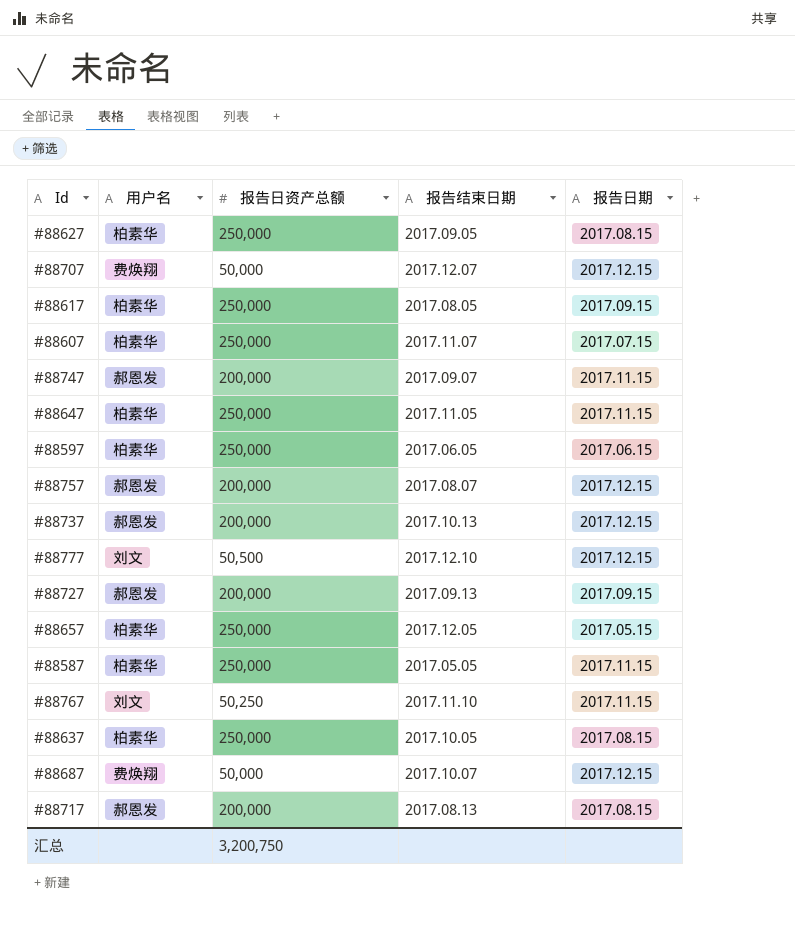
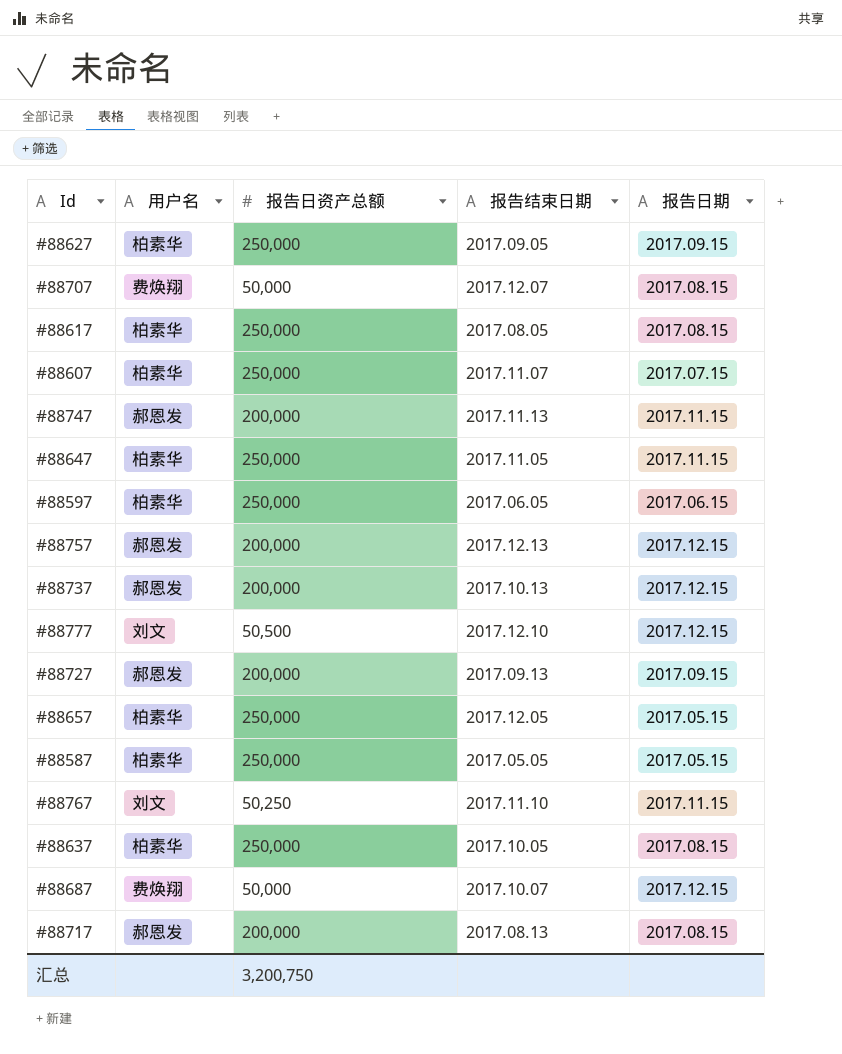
#88627 | 报告日期: 2017.08.15 -> 2017.09.15
#88707 | 报告日期: 2017.12.15 -> 2017.08.15
#88617 | 报告日期: 2017.09.15 -> 2017.08.15
#88747 | 报告结束日期: 2017.09.07 -> 2017.11.13
#88757 | 报告结束日期: 2017.08.07 -> 2017.12.13
#88587 | 报告日期: 2017.11.15 -> 2017.05.15

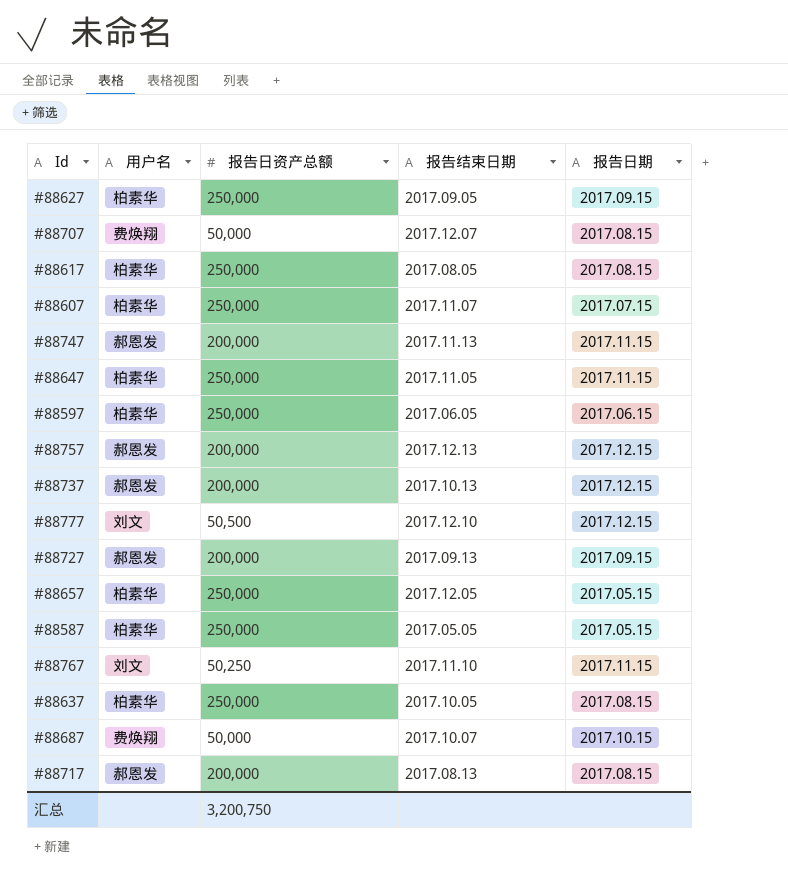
#88687 | 报告日期: 2017.12.15 -> 2017.10.15

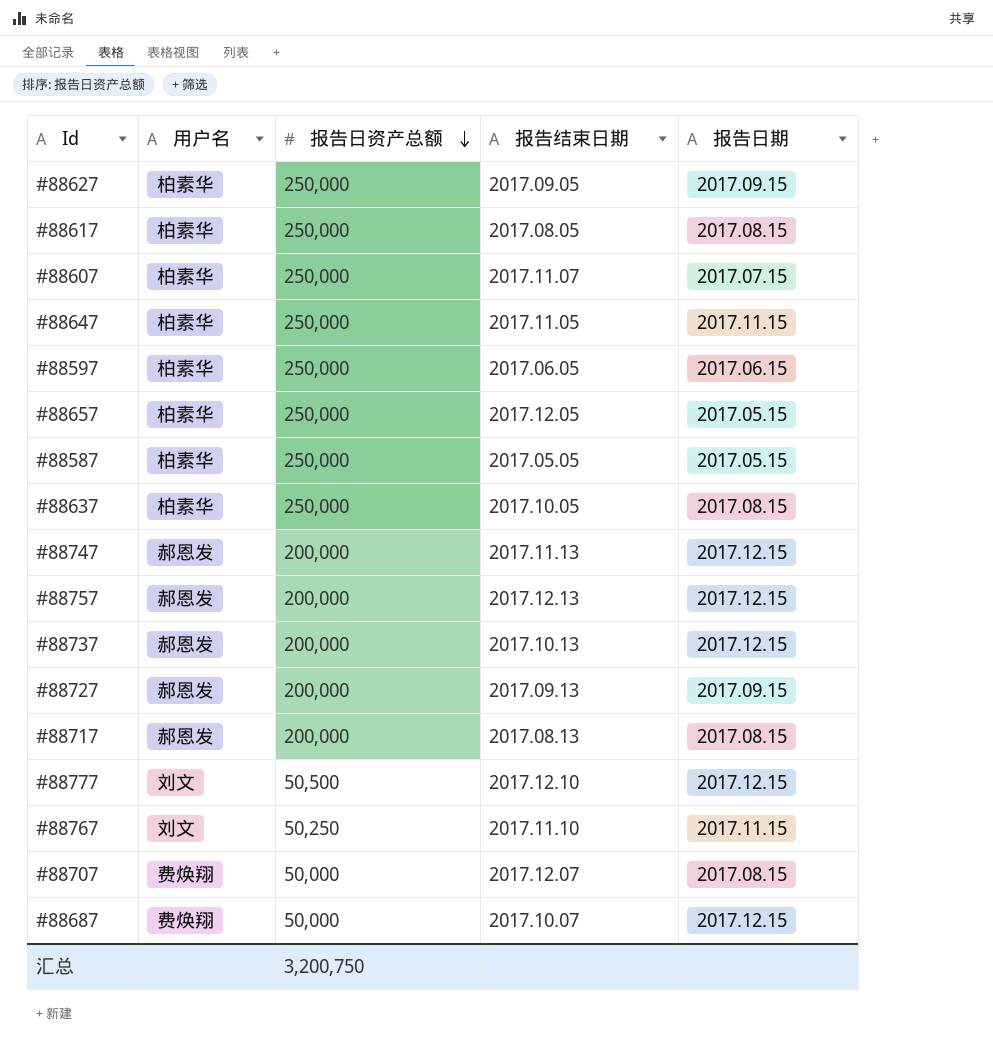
row order: none -> 报告日资产总额 descending
#88747 | 报告日期: 2017.11.15 -> 2017.12.15
#88687 | 报告日期: 2017.10.15 -> 2017.12.15

